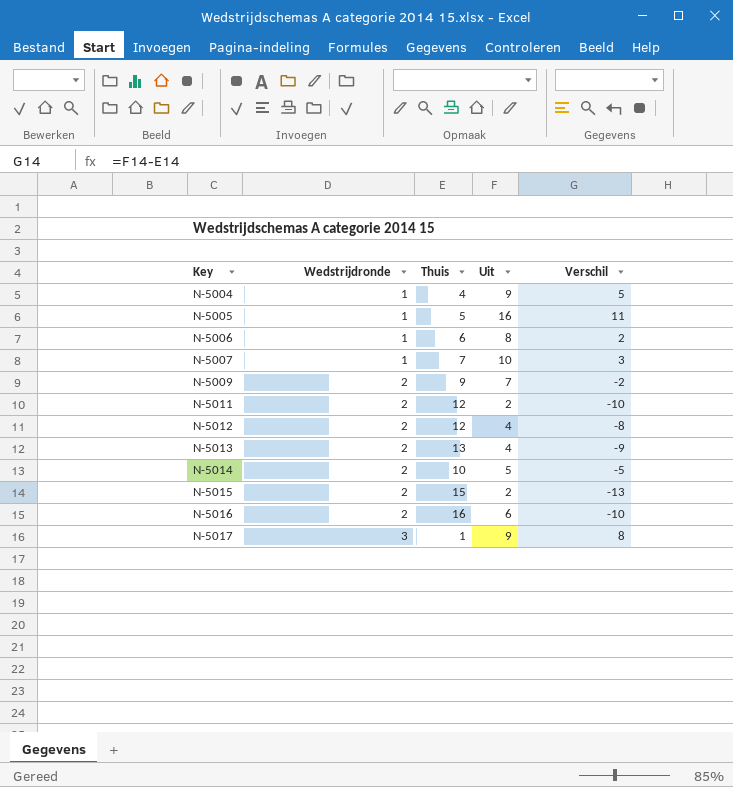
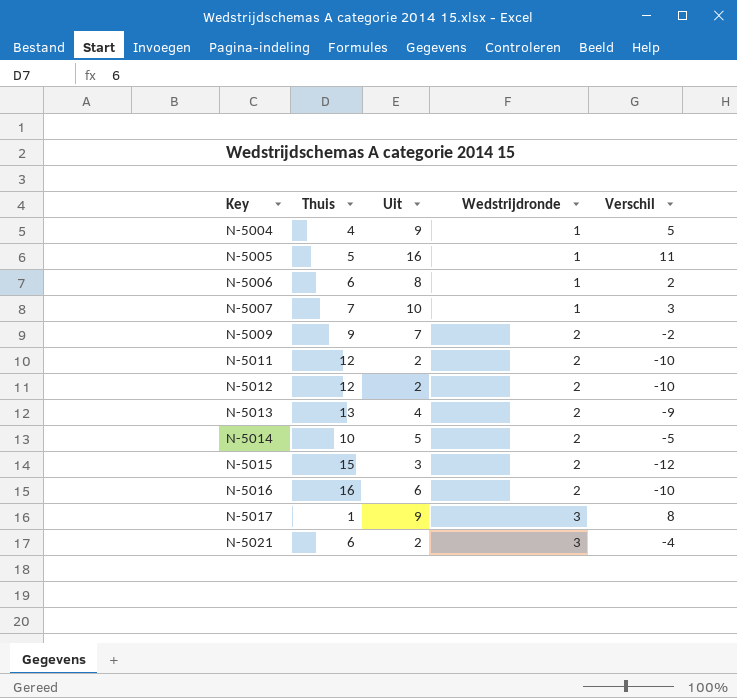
column Wedstrijdronde | position: 2 -> 4
N-5012 | Uit: 4 -> 2
N-5012 | Verschil: -8 -> -10
N-5015 | Uit: 2 -> 3
N-5015 | Verschil: -13 -> -12
row N-5021: none -> 6 | 2 | 3 | -4

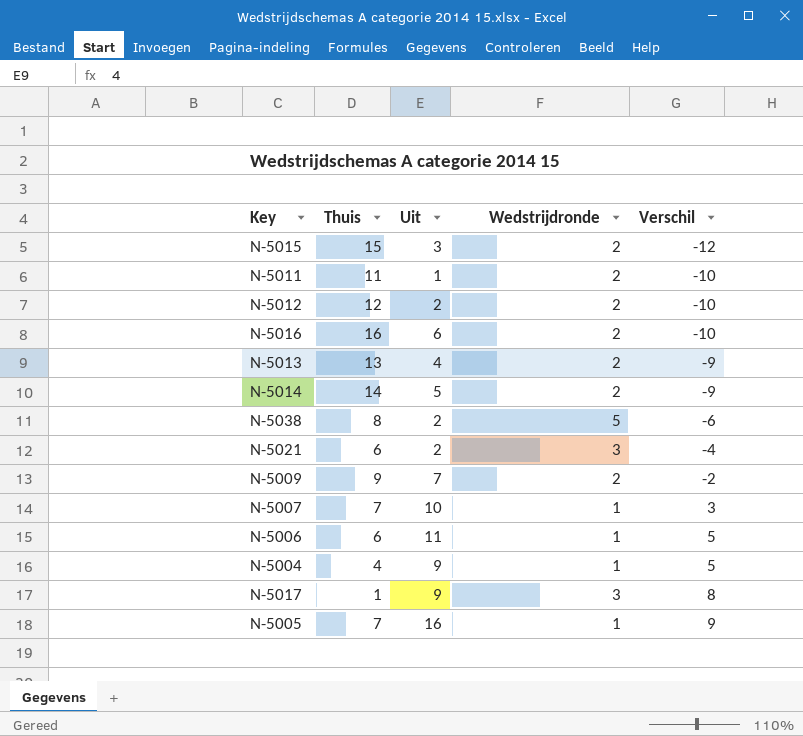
row order: Key ascending -> Verschil ascending
N-5011 | Thuis: 12 -> 11
N-5011 | Uit: 2 -> 1
N-5014 | Thuis: 10 -> 14
N-5014 | Verschil: -5 -> -9
row N-5038: none -> 8 | 2 | 5 | -6
N-5006 | Uit: 8 -> 11
N-5006 | Verschil: 2 -> 5
N-5005 | Thuis: 5 -> 7
N-5005 | Verschil: 11 -> 9

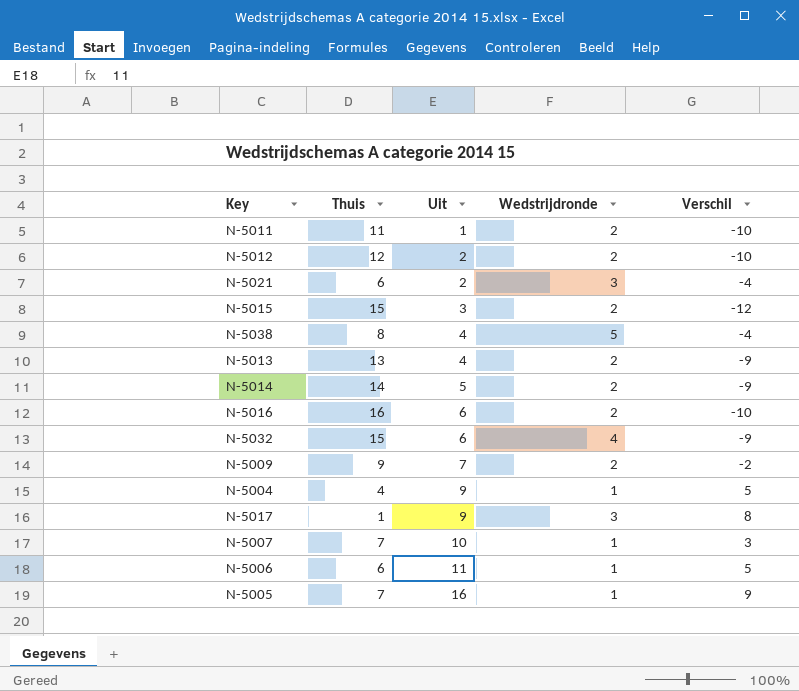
row order: Verschil ascending -> Uit ascending
N-5038 | Uit: 2 -> 4
N-5038 | Verschil: -6 -> -4
row N-5032: none -> 15 | 6 | 4 | -9

